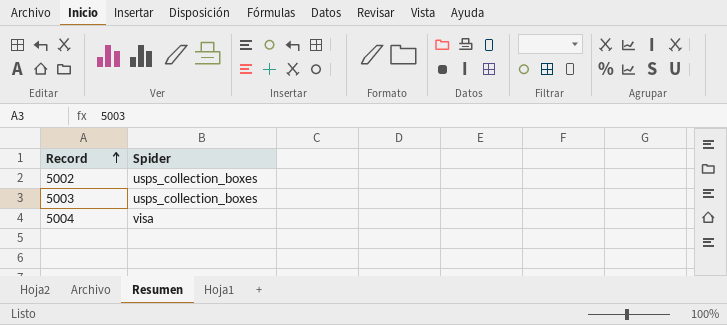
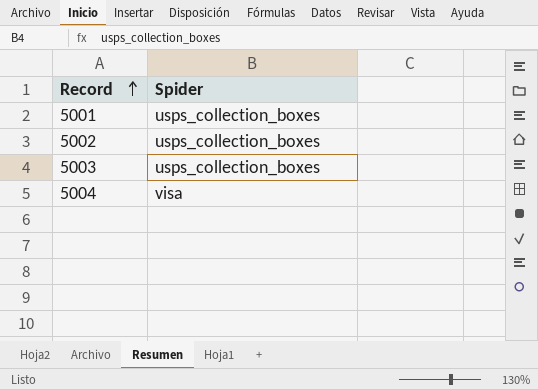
row 5001: none -> usps_collection_boxes

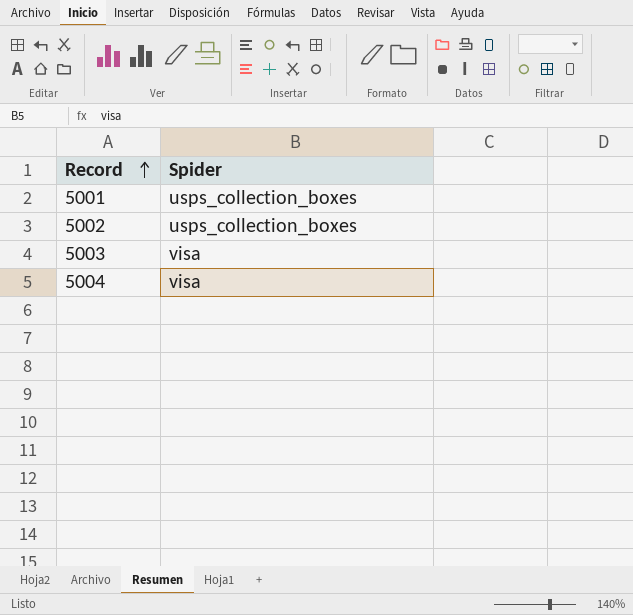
5003 | Spider: usps_collection_boxes -> visa

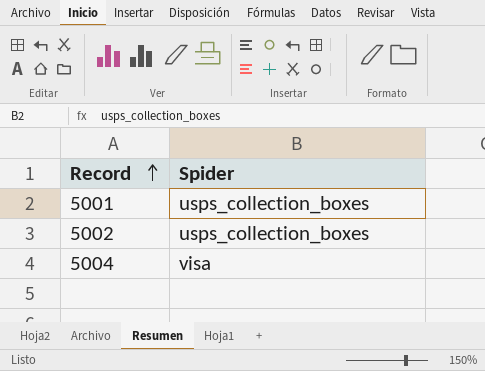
row 5003: visa -> none

